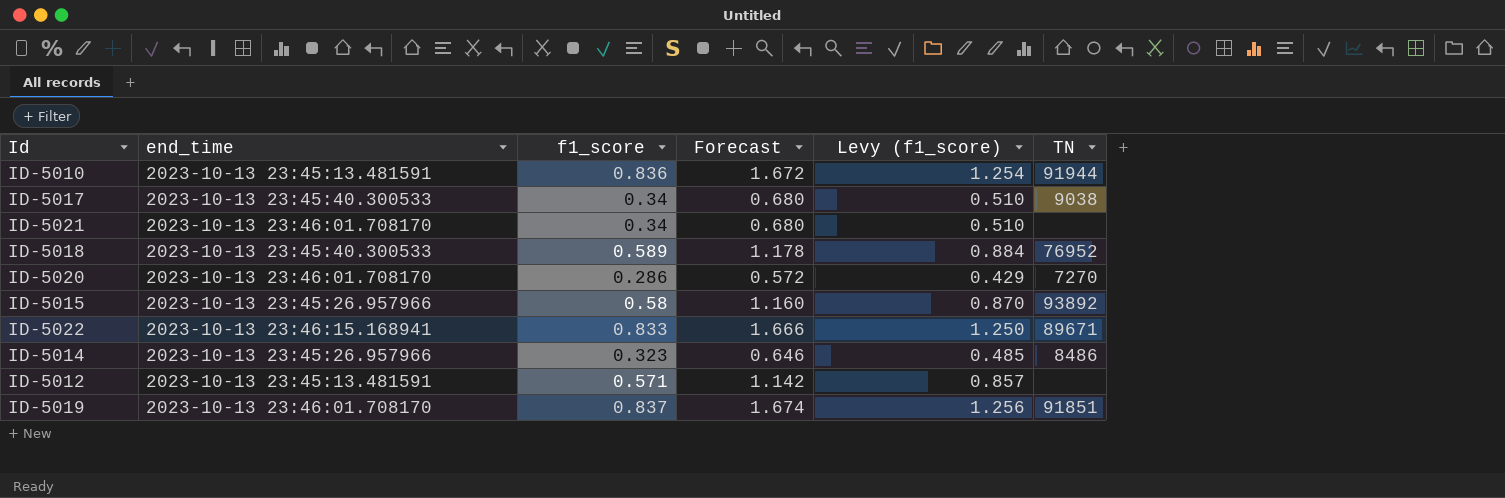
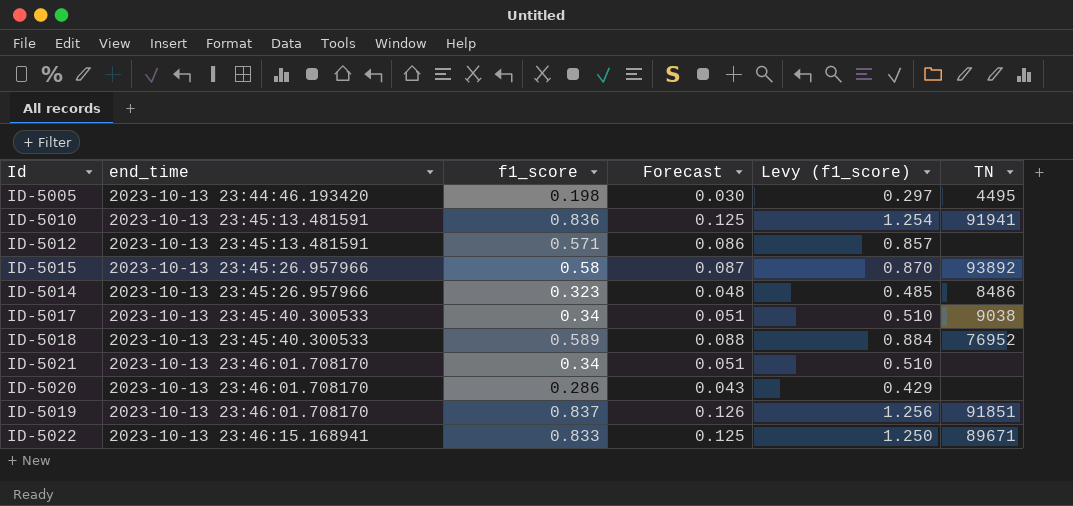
row order: none -> end_time ascending
column Forecast | formula: [f1_score] * 2 -> [f1_score] * 0.15
row ID-5005: none -> 2023-10-13 23:44:46.193420 | 0.198 | 0.030 | 0.297 | 4495
ID-5010 | TN: 91944 -> 91941
ID-5020 | TN: 7270 -> none

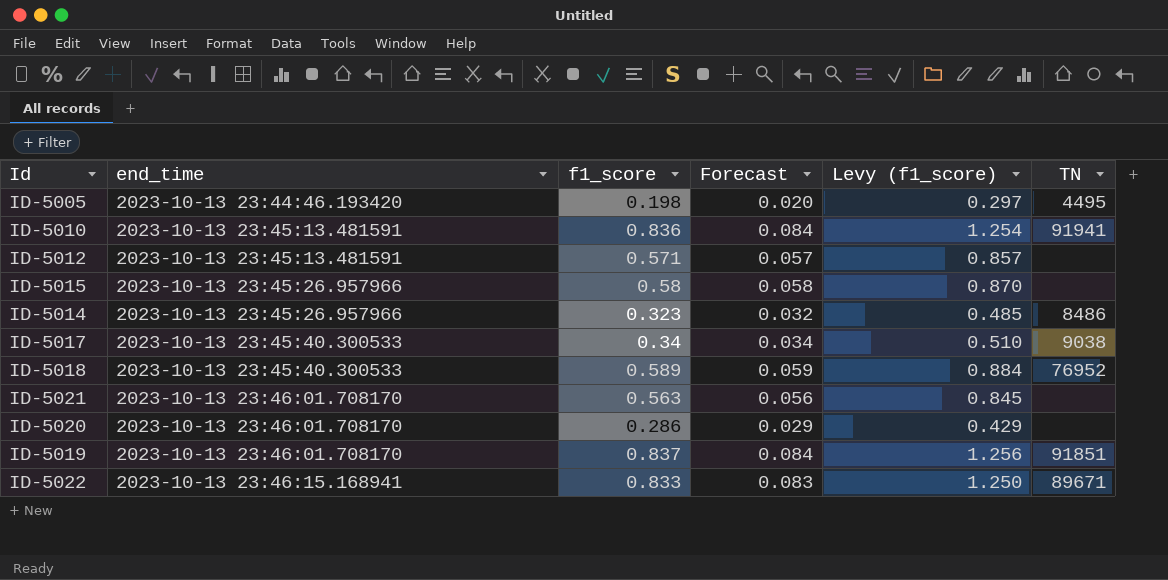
column Forecast | formula: [f1_score] * 0.15 -> [f1_score] * 0.1
ID-5015 | TN: 93892 -> none
ID-5021 | f1_score: 0.34 -> 0.563
ID-5021 | Levy (f1_score): 0.510 -> 0.845

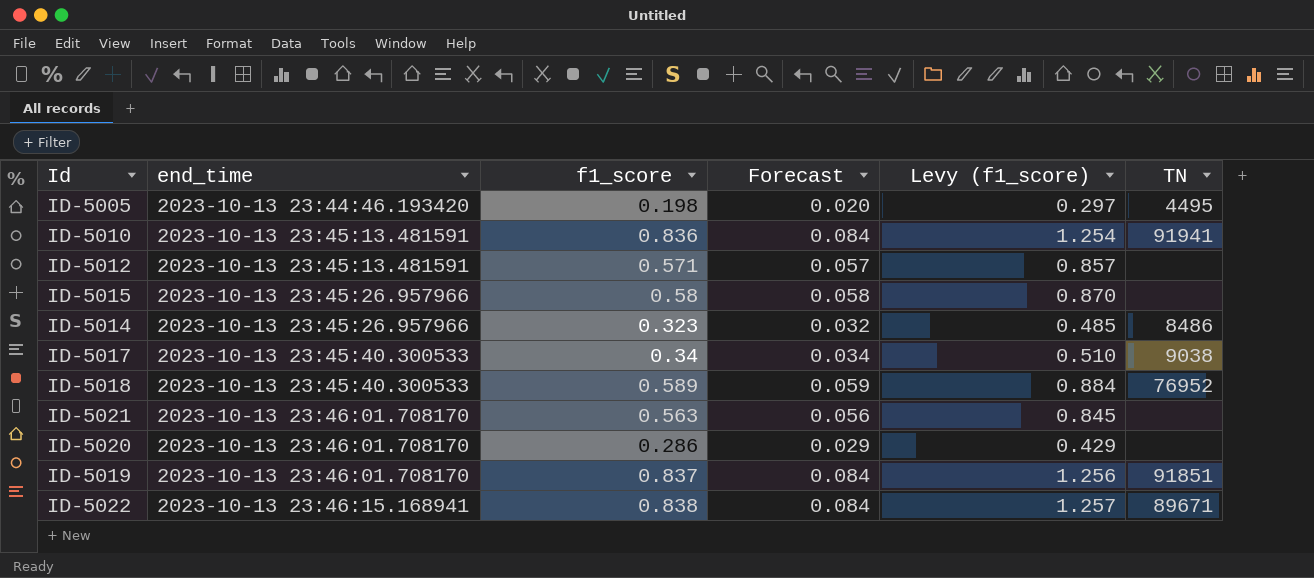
ID-5022 | f1_score: 0.833 -> 0.838
ID-5022 | Forecast: 0.083 -> 0.084
ID-5022 | Levy (f1_score): 1.250 -> 1.257

